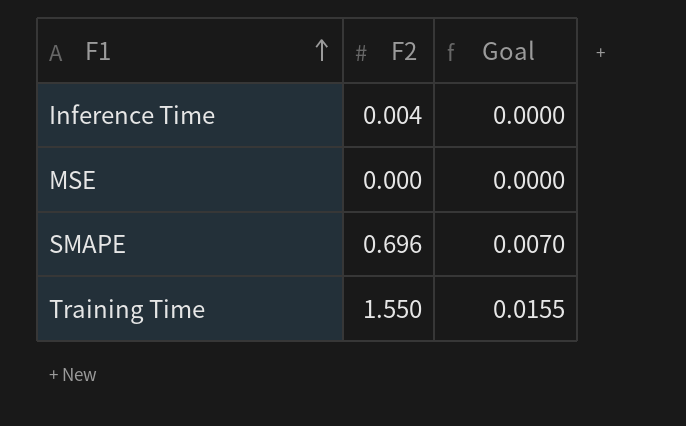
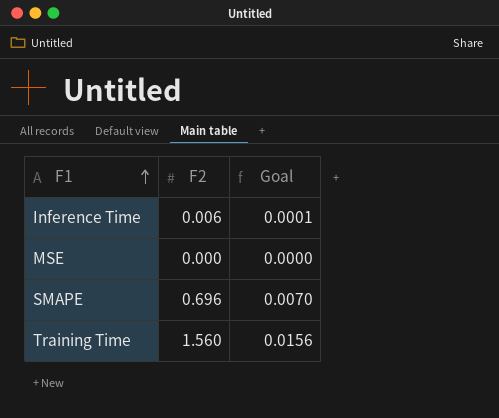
Inference Time | F2: 0.004 -> 0.006
Inference Time | Goal: 0.0000 -> 0.0001
Training Time | F2: 1.550 -> 1.560
Training Time | Goal: 0.0155 -> 0.0156

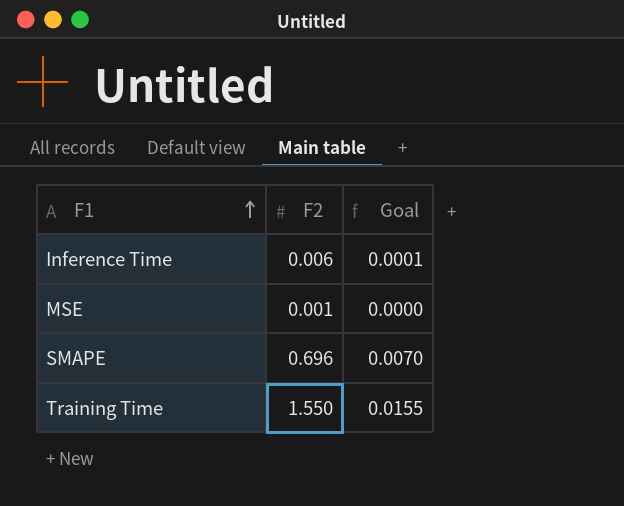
MSE | F2: 0.000 -> 0.001
Training Time | F2: 1.560 -> 1.550
Training Time | Goal: 0.0156 -> 0.0155

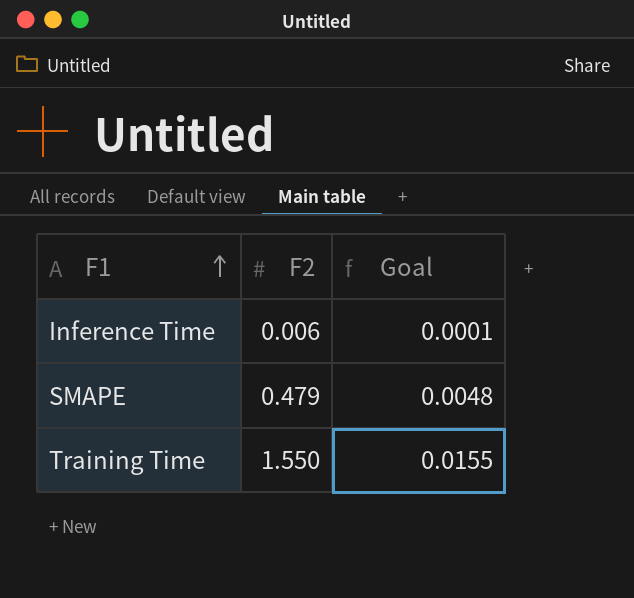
row MSE: 0.001 | 0.0000 -> none
SMAPE | F2: 0.696 -> 0.479
SMAPE | Goal: 0.0070 -> 0.0048

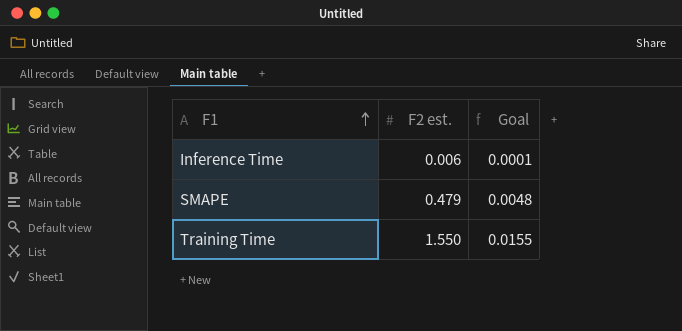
column name: F2 -> F2 est.

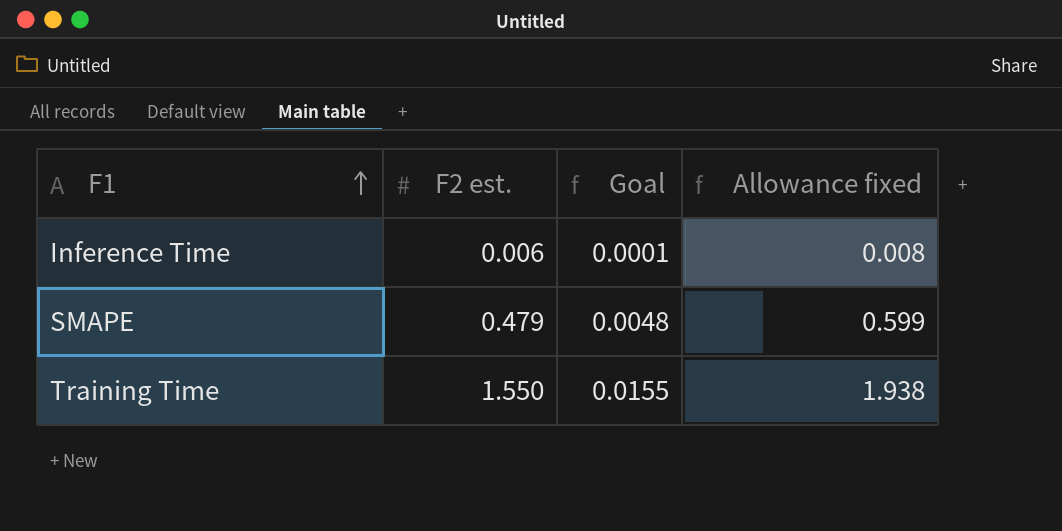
column Allowance fixed | formula: none -> [F2 est.] * 1.25

